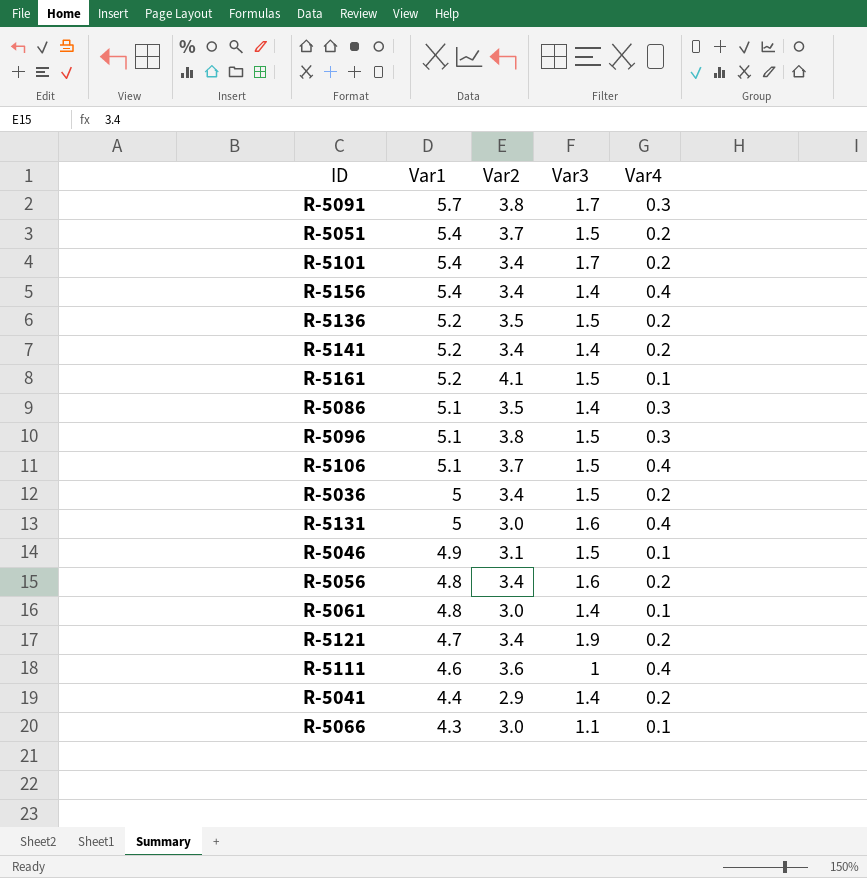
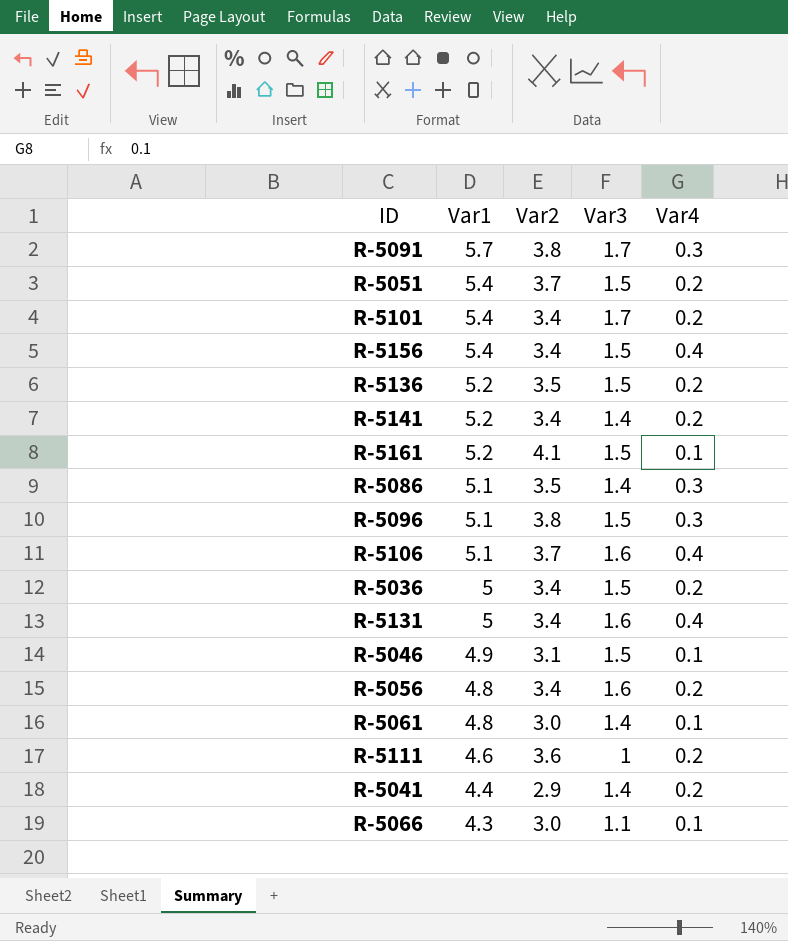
row R-5121: 4.7 | 3.4 | 1.9 | 0.2 -> none
R-5156 | Var3: 1.4 -> 1.5
R-5106 | Var3: 1.5 -> 1.6
R-5131 | Var2: 3.0 -> 3.4
R-5111 | Var4: 0.4 -> 0.2

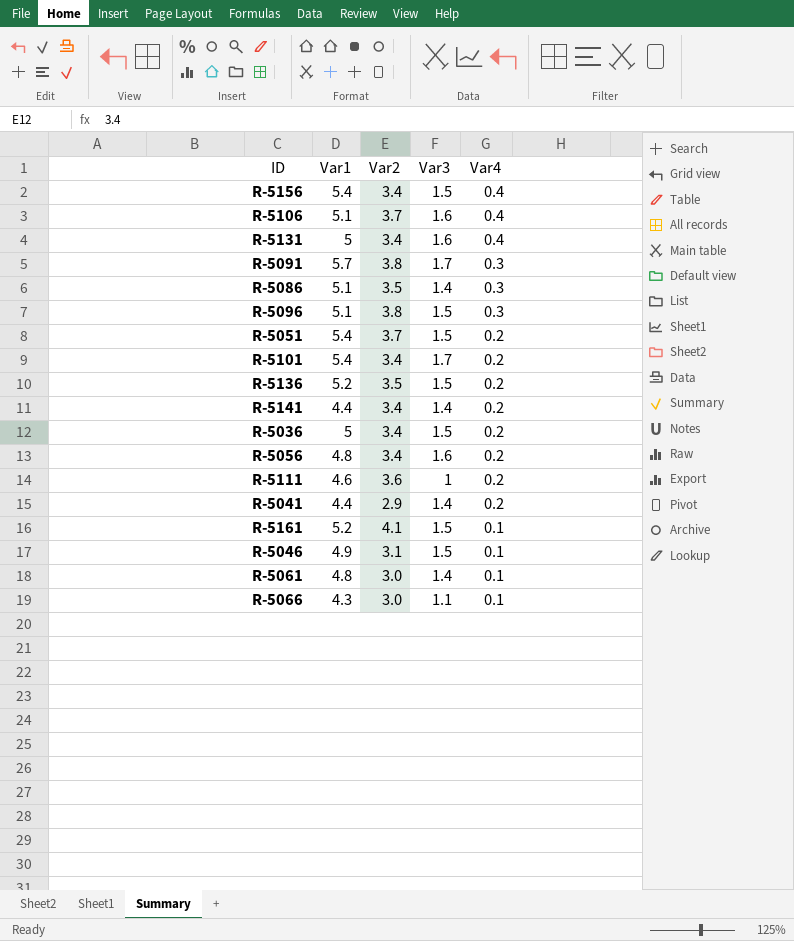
row order: Var1 descending -> Var4 descending
R-5141 | Var1: 5.2 -> 4.4

